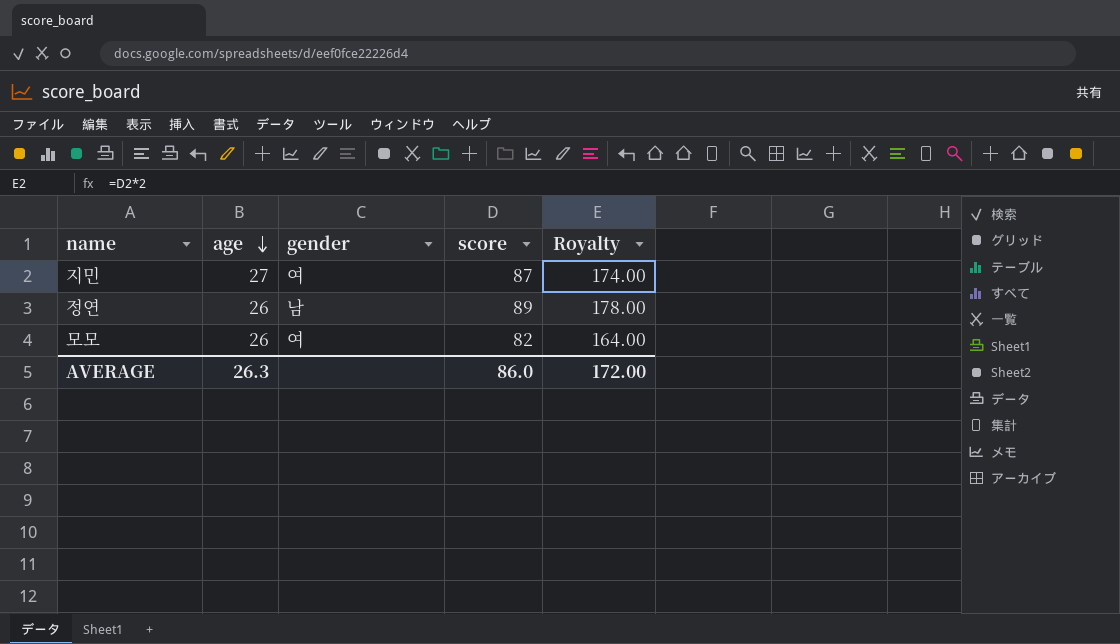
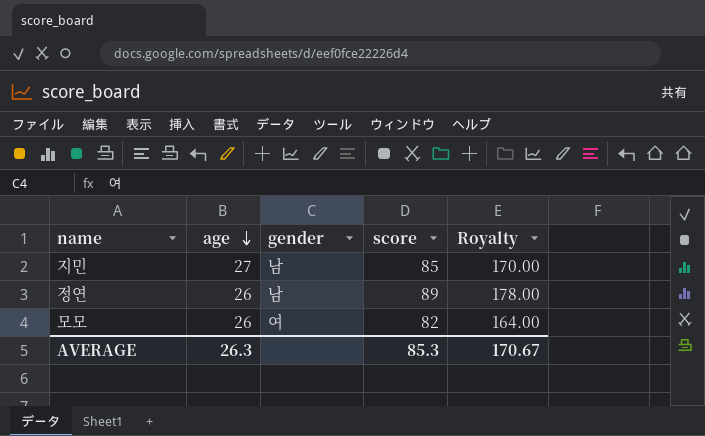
지민 | gender: 여 -> 남
지민 | score: 87 -> 85
지민 | Royalty: 174.00 -> 170.00
AVERAGE | score: 86.0 -> 85.3
AVERAGE | Royalty: 172.00 -> 170.67

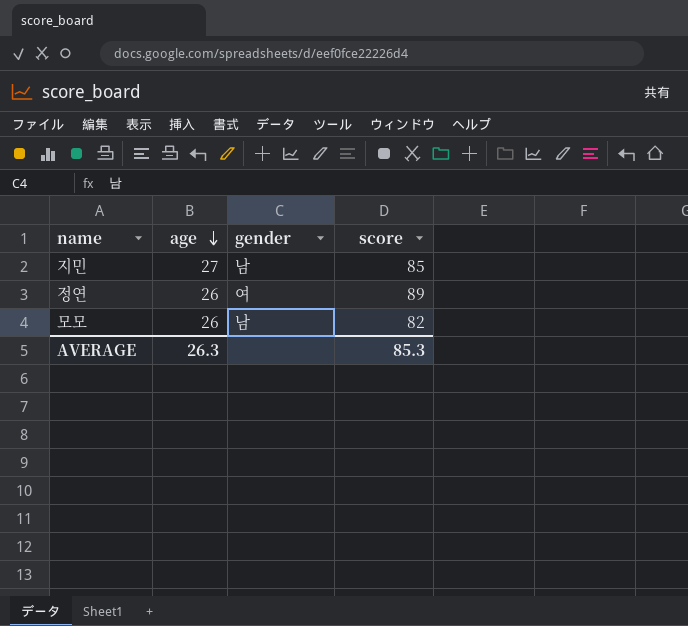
column Royalty | formula: [score] * 2 -> none
정연 | gender: 남 -> 여
모모 | gender: 여 -> 남

